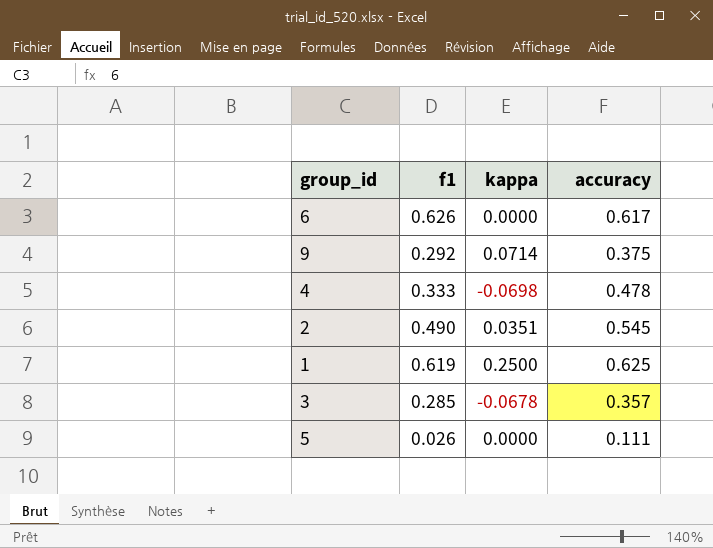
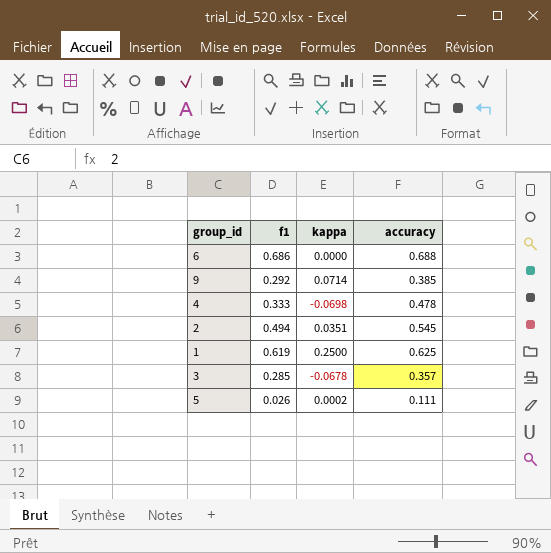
6 | f1: 0.626 -> 0.686
6 | accuracy: 0.617 -> 0.688
9 | accuracy: 0.375 -> 0.385
2 | f1: 0.490 -> 0.494
5 | kappa: 0.0000 -> 0.0002

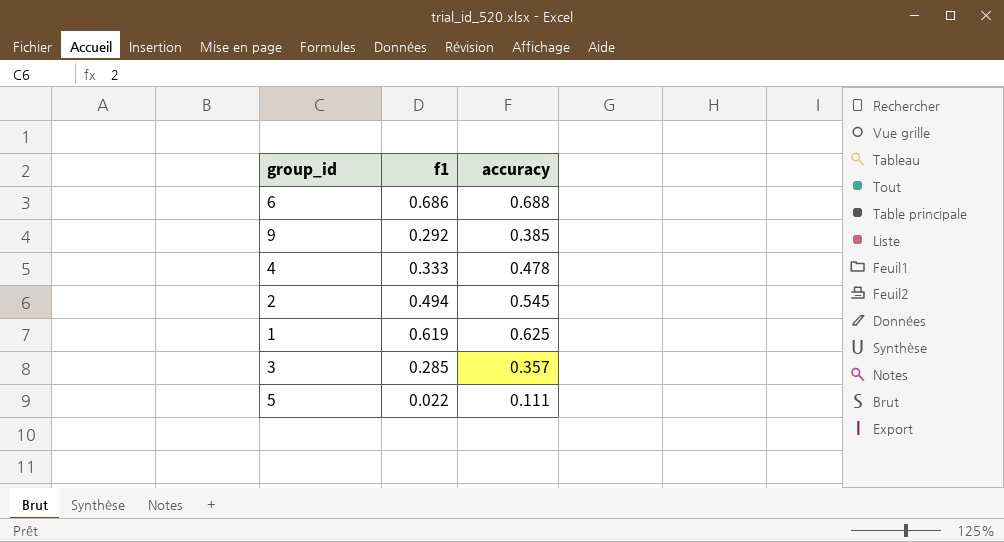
column kappa | position: 3 -> none
5 | f1: 0.026 -> 0.022

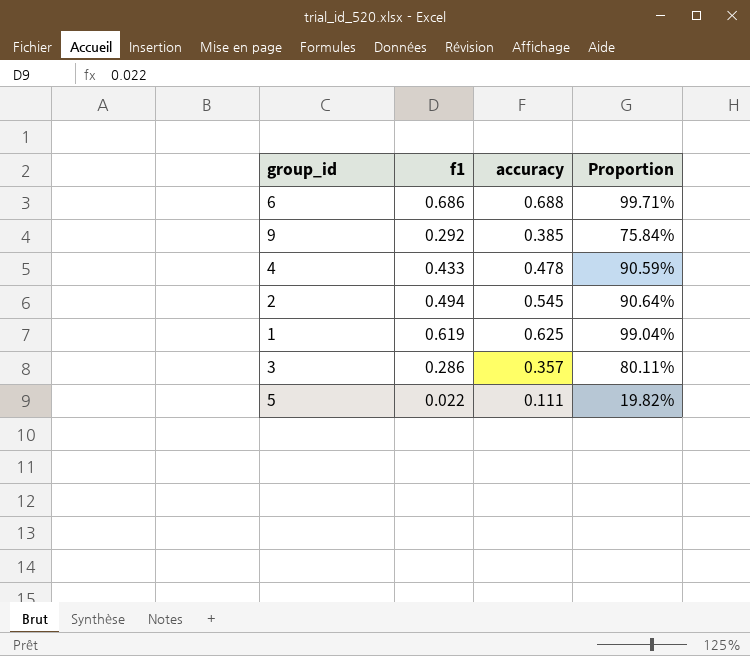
column Proportion | formula: none -> [f1] / [accuracy]
4 | f1: 0.333 -> 0.433
3 | f1: 0.285 -> 0.286

